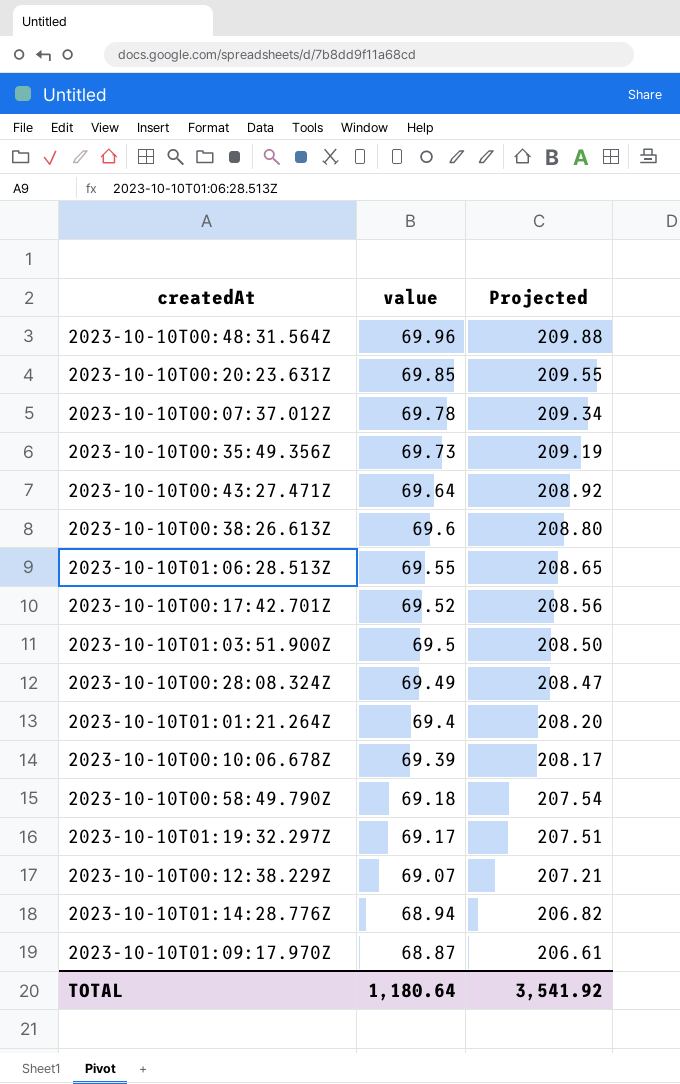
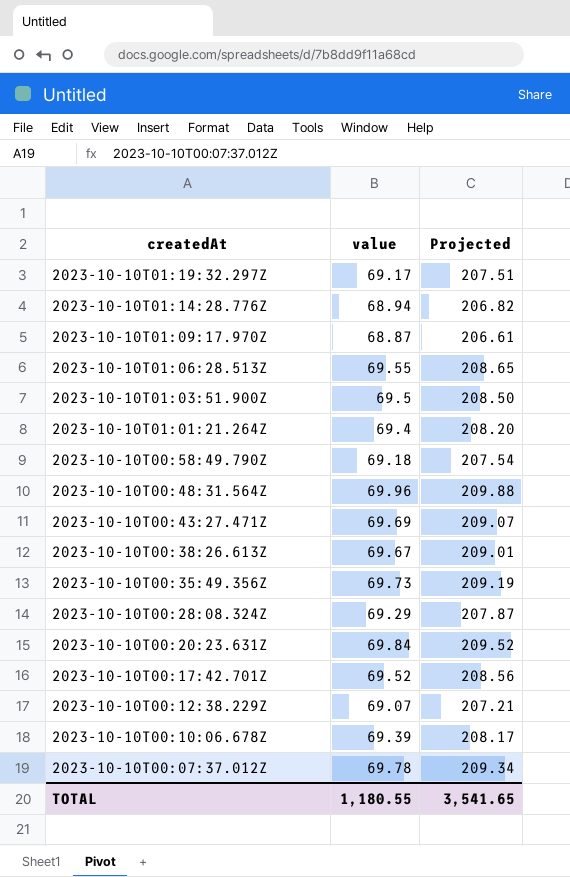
row order: value descending -> createdAt descending
2023-10-10T00:43:27.471Z | value: 69.64 -> 69.69
2023-10-10T00:43:27.471Z | Projected: 208.92 -> 209.07
2023-10-10T00:38:26.613Z | value: 69.6 -> 69.67
2023-10-10T00:38:26.613Z | Projected: 208.80 -> 209.01
2023-10-10T00:28:08.324Z | value: 69.49 -> 69.29
2023-10-10T00:28:08.324Z | Projected: 208.47 -> 207.87
2023-10-10T00:20:23.631Z | value: 69.85 -> 69.84
2023-10-10T00:20:23.631Z | Projected: 209.55 -> 209.52
TOTAL | value: 1,180.64 -> 1,180.55
TOTAL | Projected: 3,541.92 -> 3,541.65

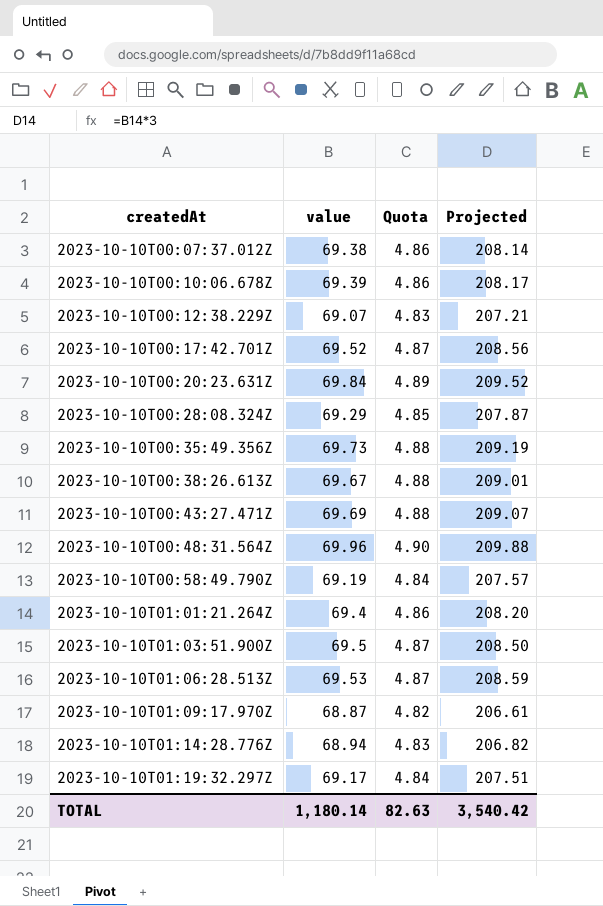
row order: createdAt descending -> createdAt ascending
column Quota | formula: none -> [value] * 0.07
2023-10-10T00:07:37.012Z | value: 69.78 -> 69.38
2023-10-10T00:07:37.012Z | Projected: 209.34 -> 208.14
2023-10-10T00:58:49.790Z | value: 69.18 -> 69.19
2023-10-10T00:58:49.790Z | Projected: 207.54 -> 207.57
2023-10-10T01:06:28.513Z | value: 69.55 -> 69.53
2023-10-10T01:06:28.513Z | Projected: 208.65 -> 208.59
TOTAL | value: 1,180.55 -> 1,180.14
TOTAL | Projected: 3,541.65 -> 3,540.42

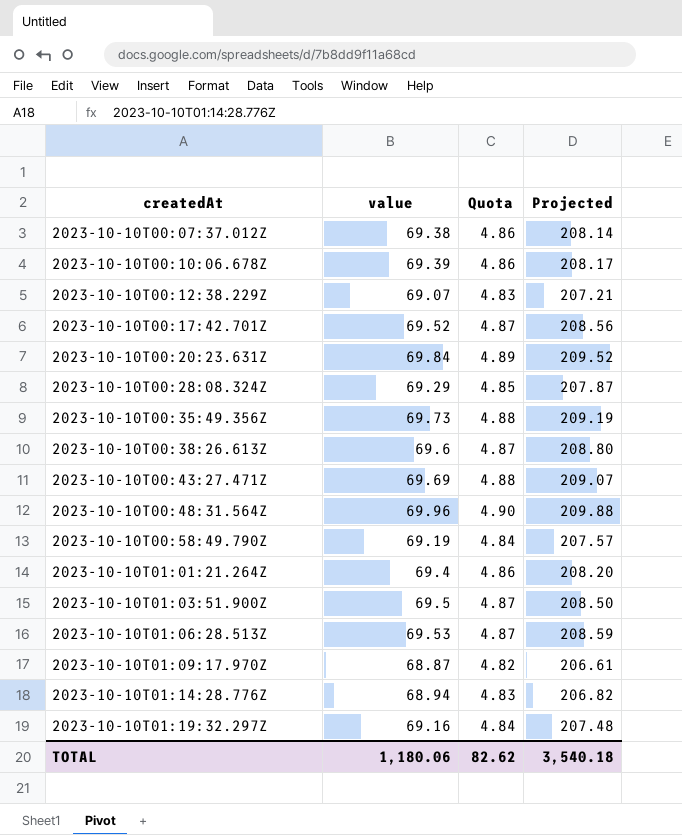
2023-10-10T00:38:26.613Z | value: 69.67 -> 69.6
2023-10-10T00:38:26.613Z | Quota: 4.88 -> 4.87
2023-10-10T00:38:26.613Z | Projected: 209.01 -> 208.80
2023-10-10T01:19:32.297Z | value: 69.17 -> 69.16
2023-10-10T01:19:32.297Z | Projected: 207.51 -> 207.48
TOTAL | value: 1,180.14 -> 1,180.06
TOTAL | Quota: 82.63 -> 82.62
TOTAL | Projected: 3,540.42 -> 3,540.18

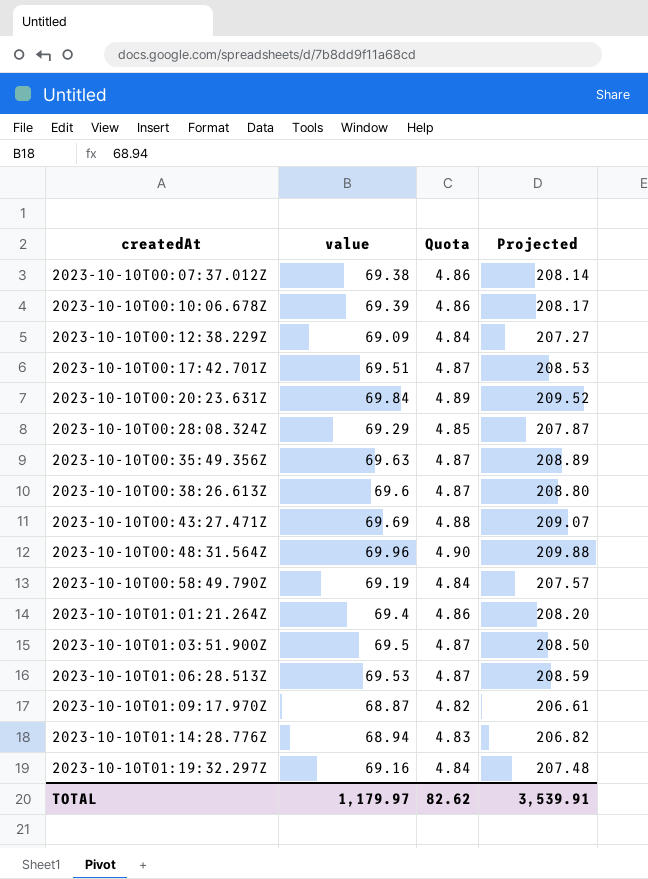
2023-10-10T00:12:38.229Z | value: 69.07 -> 69.09
2023-10-10T00:12:38.229Z | Quota: 4.83 -> 4.84
2023-10-10T00:12:38.229Z | Projected: 207.21 -> 207.27
2023-10-10T00:17:42.701Z | value: 69.52 -> 69.51
2023-10-10T00:17:42.701Z | Projected: 208.56 -> 208.53
2023-10-10T00:35:49.356Z | value: 69.73 -> 69.63
2023-10-10T00:35:49.356Z | Quota: 4.88 -> 4.87
2023-10-10T00:35:49.356Z | Projected: 209.19 -> 208.89
TOTAL | value: 1,180.06 -> 1,179.97
TOTAL | Projected: 3,540.18 -> 3,539.91

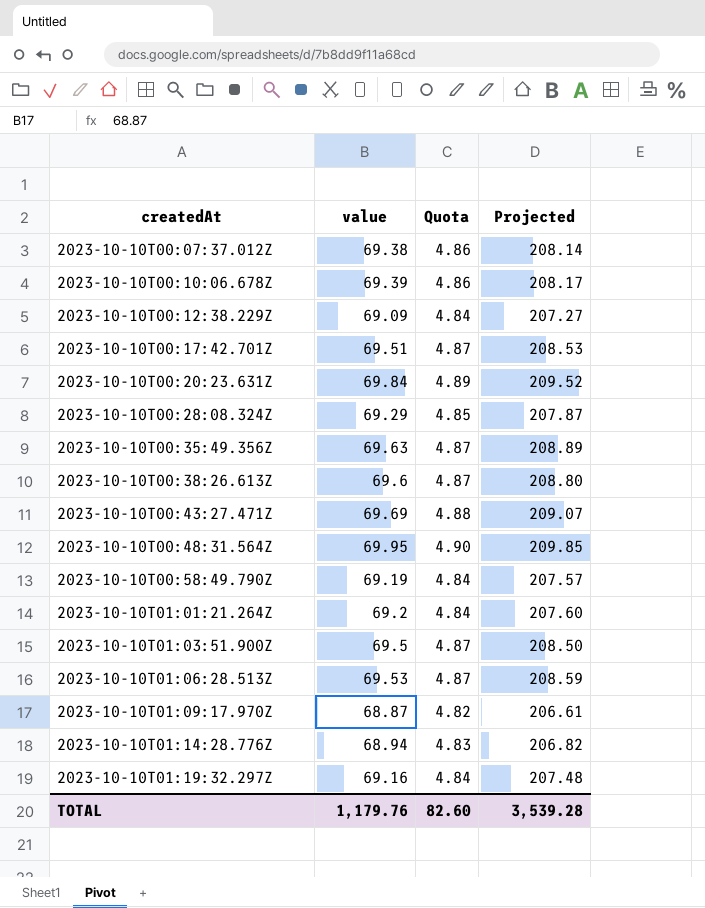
2023-10-10T00:48:31.564Z | value: 69.96 -> 69.95
2023-10-10T00:48:31.564Z | Projected: 209.88 -> 209.85
2023-10-10T01:01:21.264Z | value: 69.4 -> 69.2
2023-10-10T01:01:21.264Z | Quota: 4.86 -> 4.84
2023-10-10T01:01:21.264Z | Projected: 208.20 -> 207.60
TOTAL | value: 1,179.97 -> 1,179.76
TOTAL | Quota: 82.62 -> 82.60
TOTAL | Projected: 3,539.91 -> 3,539.28

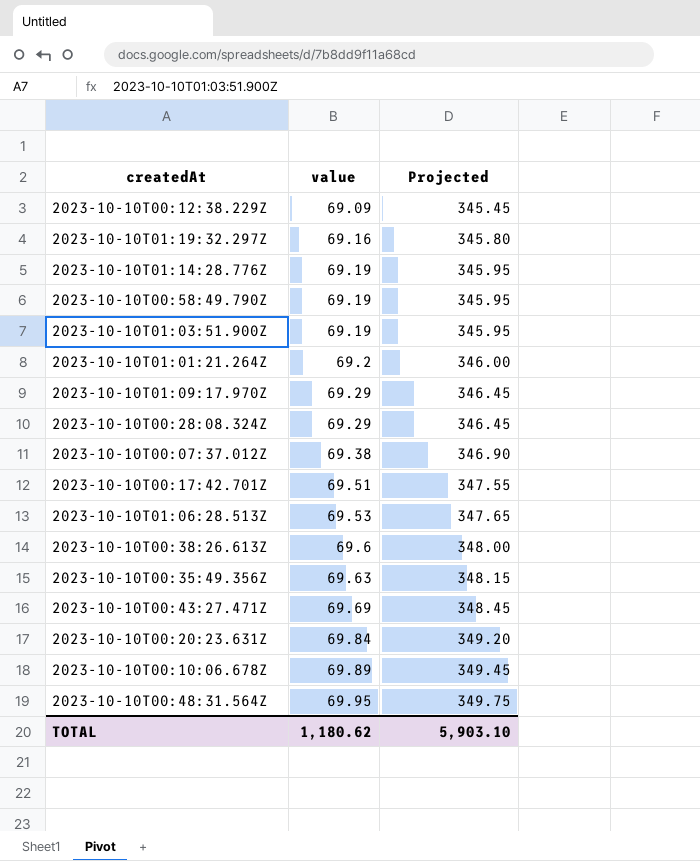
row order: createdAt ascending -> value ascending
column Quota | formula: [value] * 0.07 -> none
column Projected | formula: [value] * 3 -> [value] * 5
2023-10-10T01:14:28.776Z | value: 68.94 -> 69.19
2023-10-10T01:03:51.900Z | value: 69.5 -> 69.19
2023-10-10T01:09:17.970Z | value: 68.87 -> 69.29
2023-10-10T00:10:06.678Z | value: 69.39 -> 69.89
TOTAL | value: 1,179.76 -> 1,180.62
TOTAL | Projected: 3,539.28 -> 5,903.10

